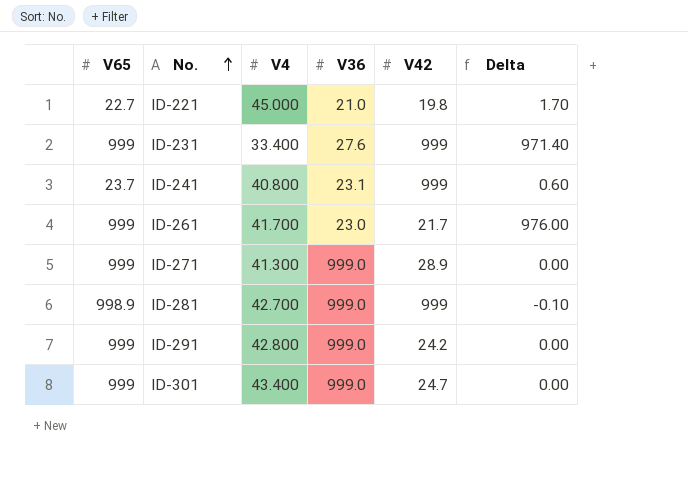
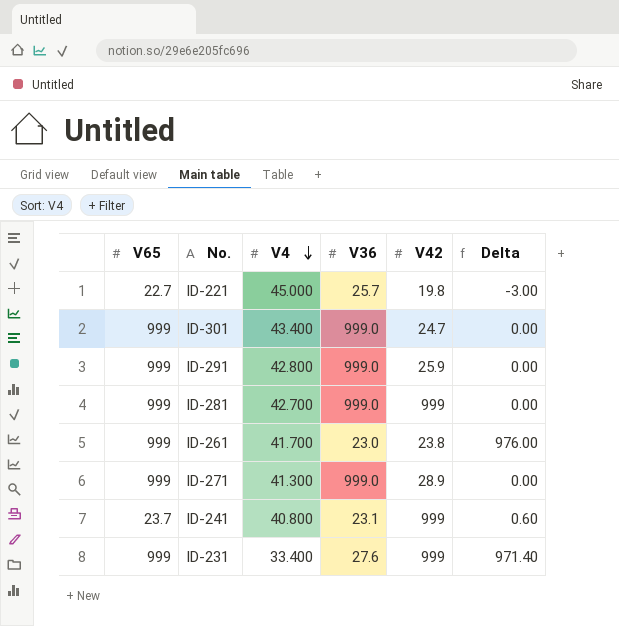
row order: No. ascending -> V4 descending
ID-221 | V36: 21.0 -> 25.7
ID-221 | Delta: 1.70 -> -3.00
ID-291 | V42: 24.2 -> 25.9
ID-281 | V65: 998.9 -> 999
ID-281 | Delta: -0.10 -> 0.00
ID-261 | V42: 21.7 -> 23.8

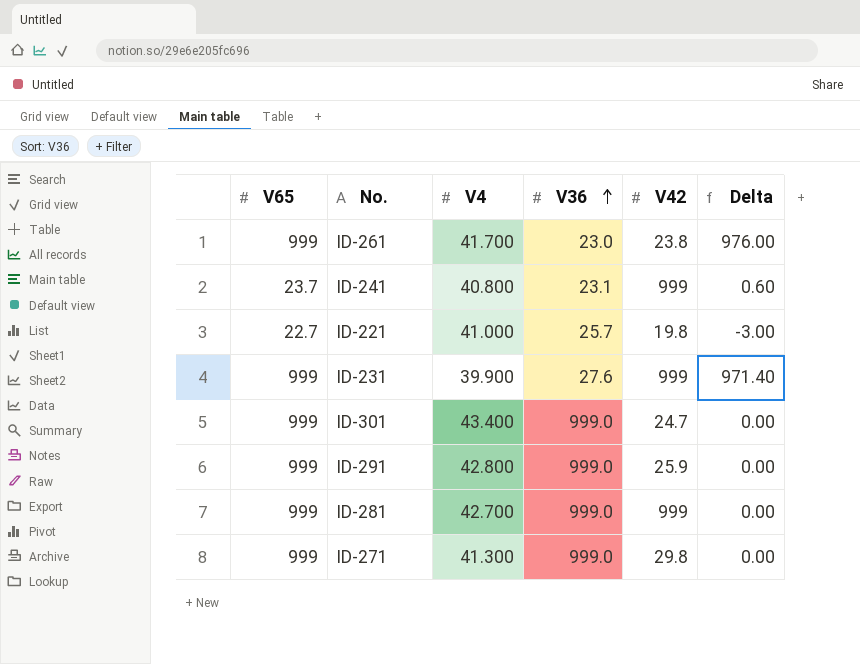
row order: V4 descending -> V36 ascending
ID-221 | V4: 45.000 -> 41.000
ID-231 | V4: 33.400 -> 39.900
ID-271 | V42: 28.9 -> 29.8

